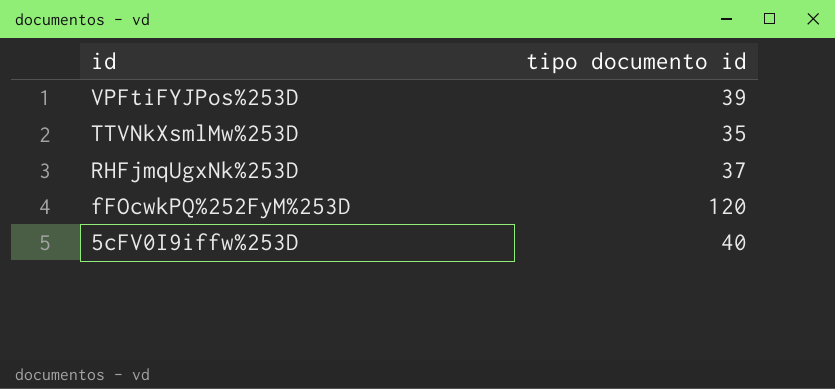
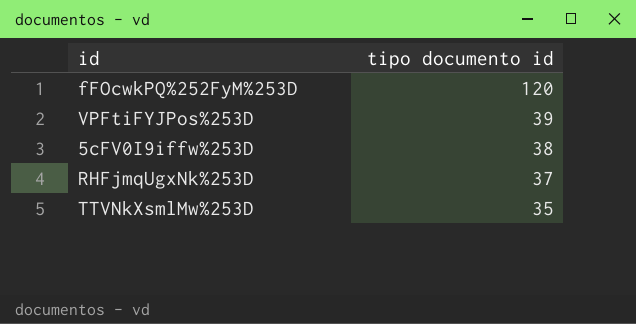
row order: id descending -> tipo documento id descending
5cFV0I9iffw%253D | tipo documento id: 40 -> 38

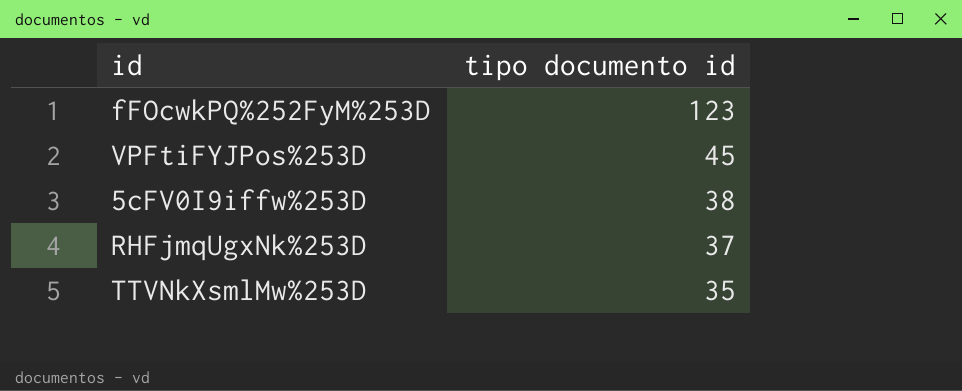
fFOcwkPQ%252FyM%253D | tipo documento id: 120 -> 123
VPFtiFYJPos%253D | tipo documento id: 39 -> 45

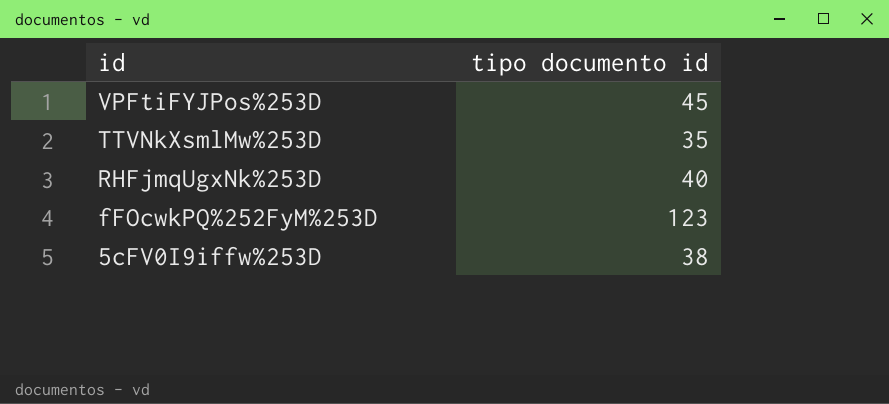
row order: tipo documento id descending -> id descending
RHFjmqUgxNk%253D | tipo documento id: 37 -> 40

